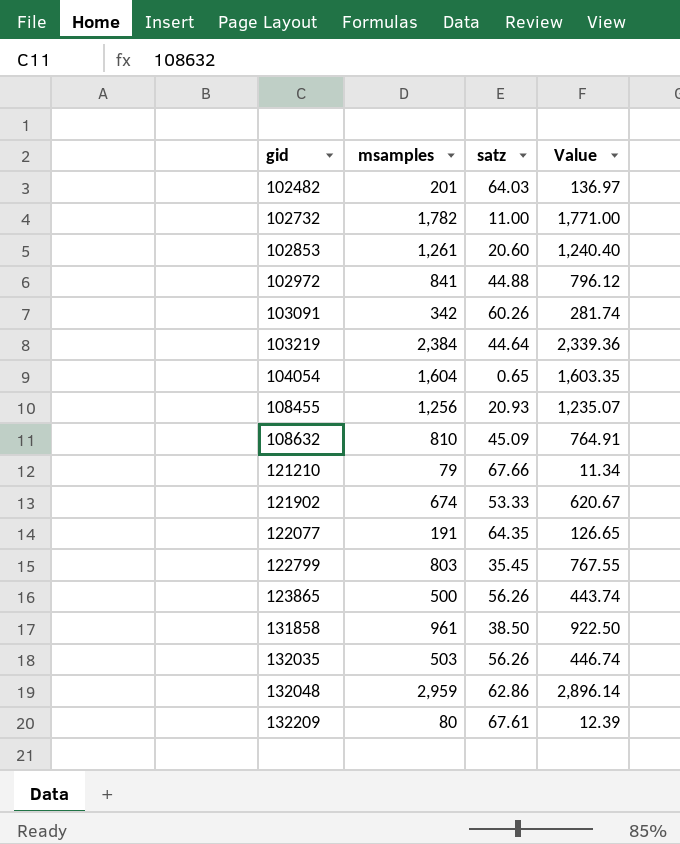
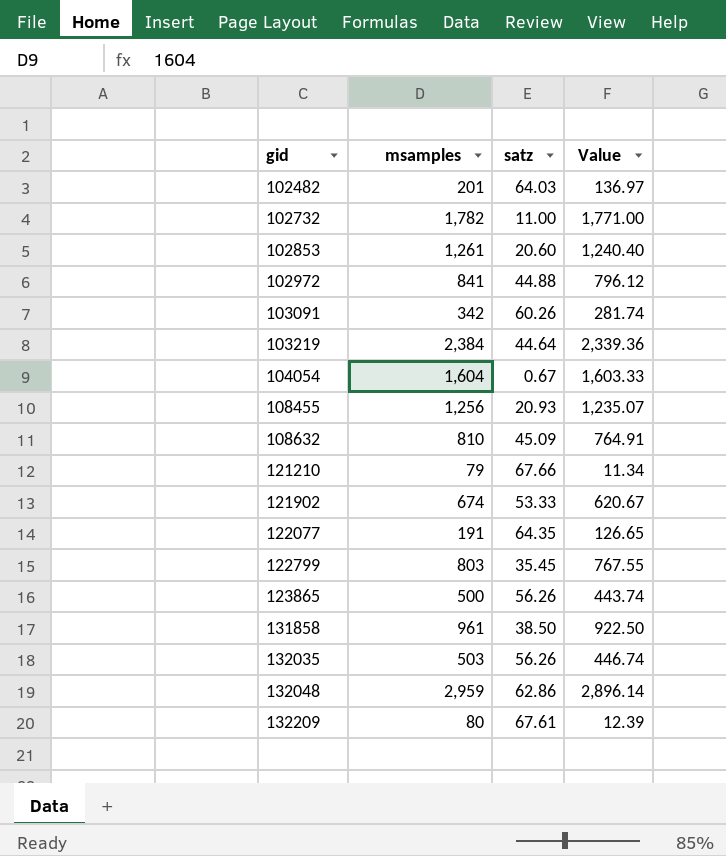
104054 | satz: 0.65 -> 0.67
104054 | Value: 1,603.35 -> 1,603.33

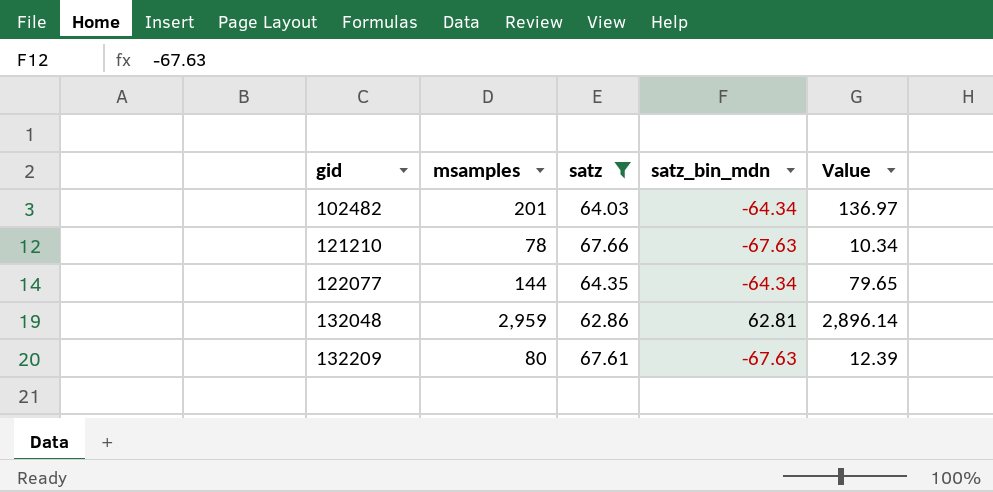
filter: none -> satz >= 62.86
column satz_bin_mdn | position: none -> 4
121210 | msamples: 79 -> 78
121210 | Value: 11.34 -> 10.34
122077 | msamples: 191 -> 144
122077 | Value: 126.65 -> 79.65

